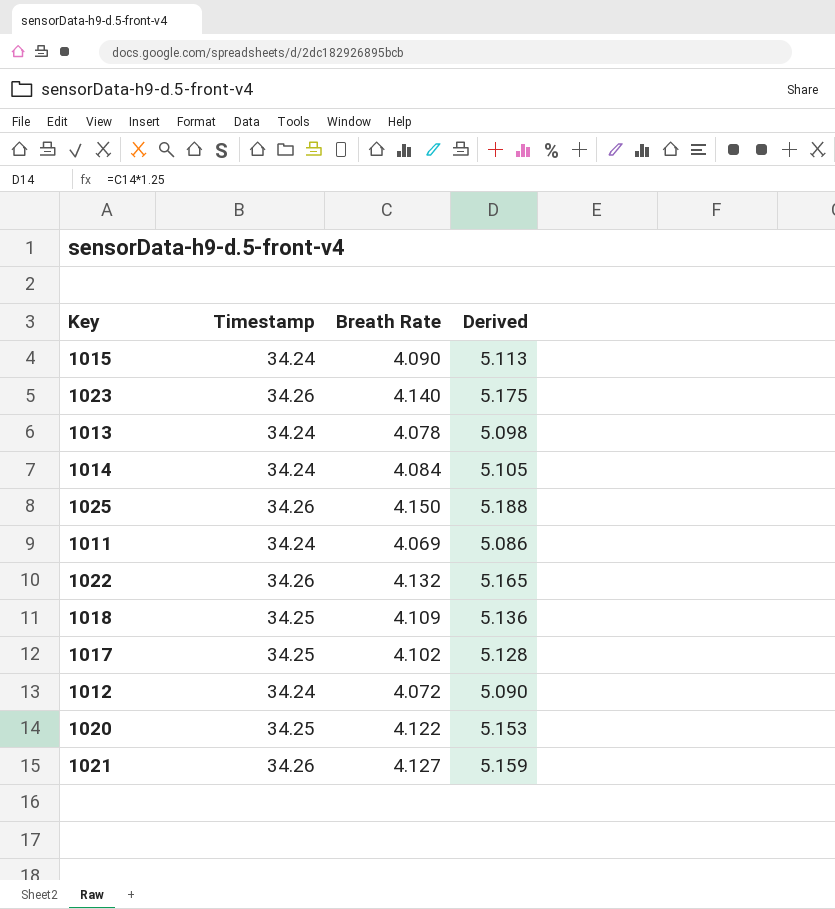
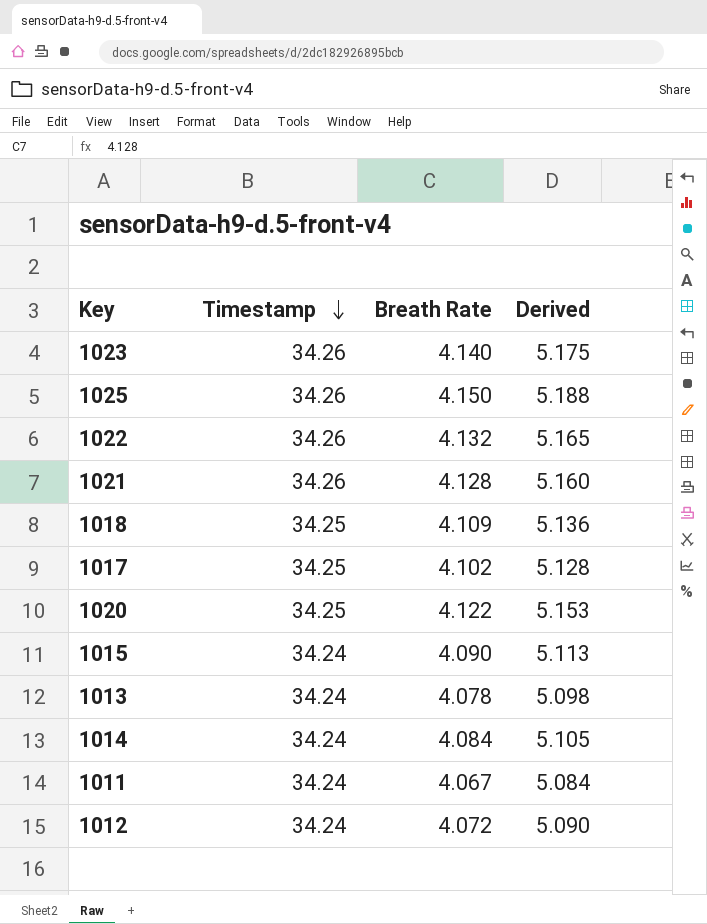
row order: none -> Timestamp descending
1021 | Breath Rate: 4.127 -> 4.128
1021 | Derived: 5.159 -> 5.160
1011 | Breath Rate: 4.069 -> 4.067
1011 | Derived: 5.086 -> 5.084

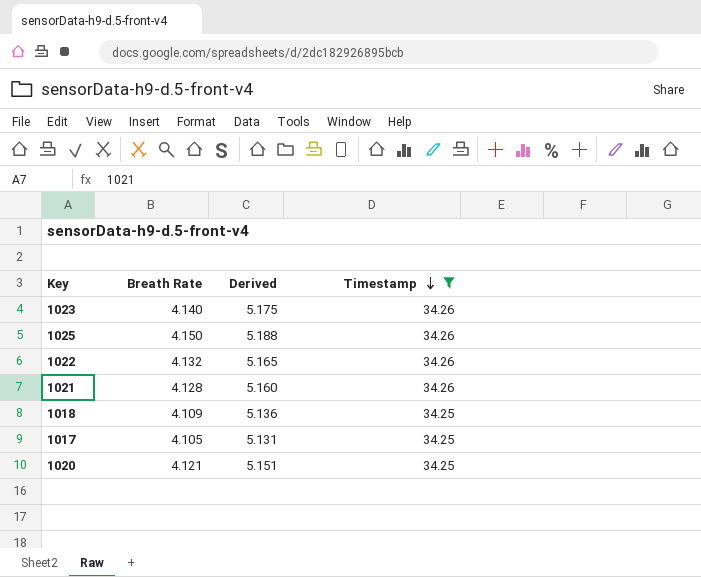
filter: none -> Timestamp != 34.24
column Timestamp | position: 2 -> 4
1017 | Breath Rate: 4.102 -> 4.105
1017 | Derived: 5.128 -> 5.131
1020 | Breath Rate: 4.122 -> 4.121
1020 | Derived: 5.153 -> 5.151

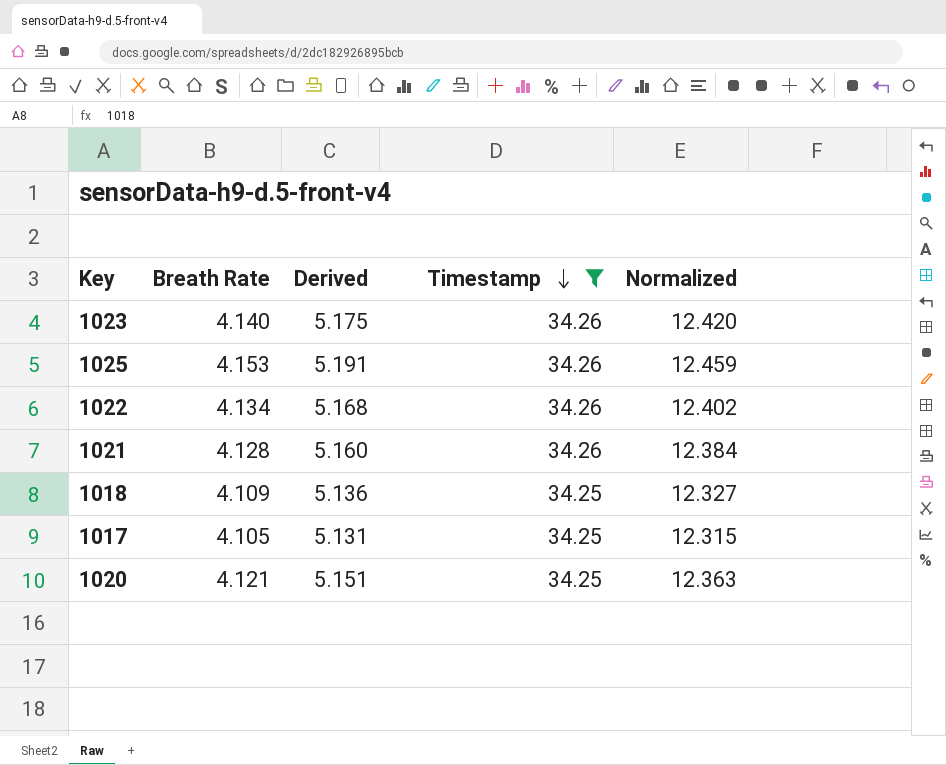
column Normalized | formula: none -> [Breath Rate] * 3
1025 | Breath Rate: 4.150 -> 4.153
1025 | Derived: 5.188 -> 5.191
1022 | Breath Rate: 4.132 -> 4.134
1022 | Derived: 5.165 -> 5.168

